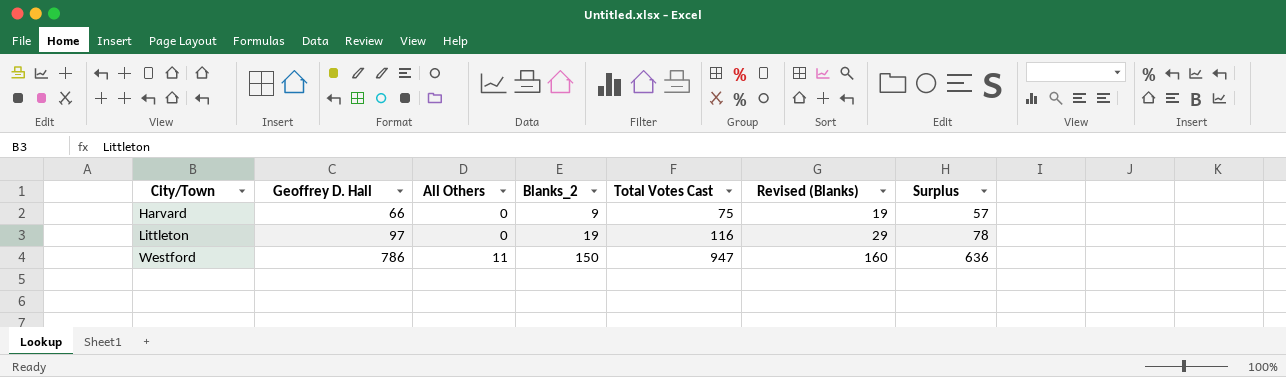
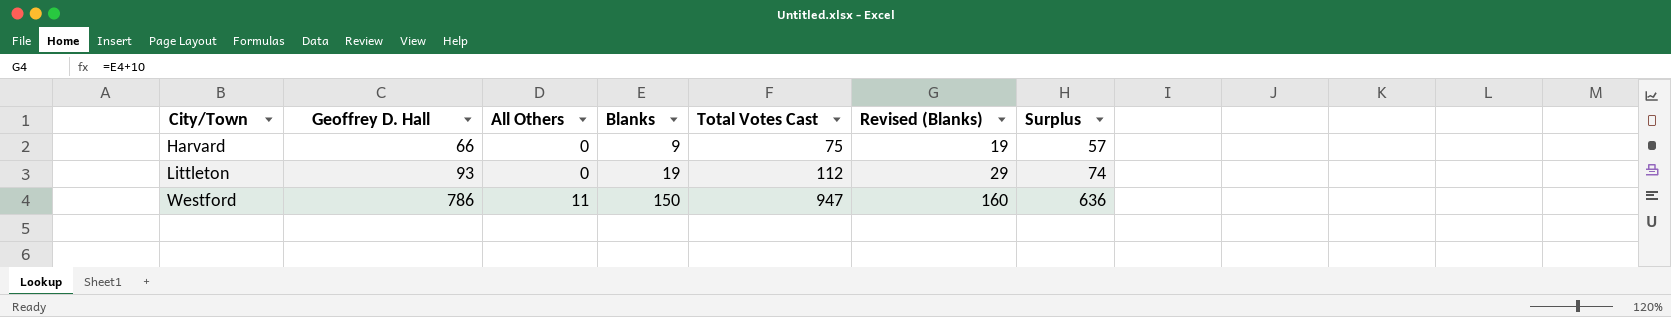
column name: Blanks_2 -> Blanks
Littleton | Geoffrey D. Hall: 97 -> 93
Littleton | Total Votes Cast: 116 -> 112
Littleton | Surplus: 78 -> 74

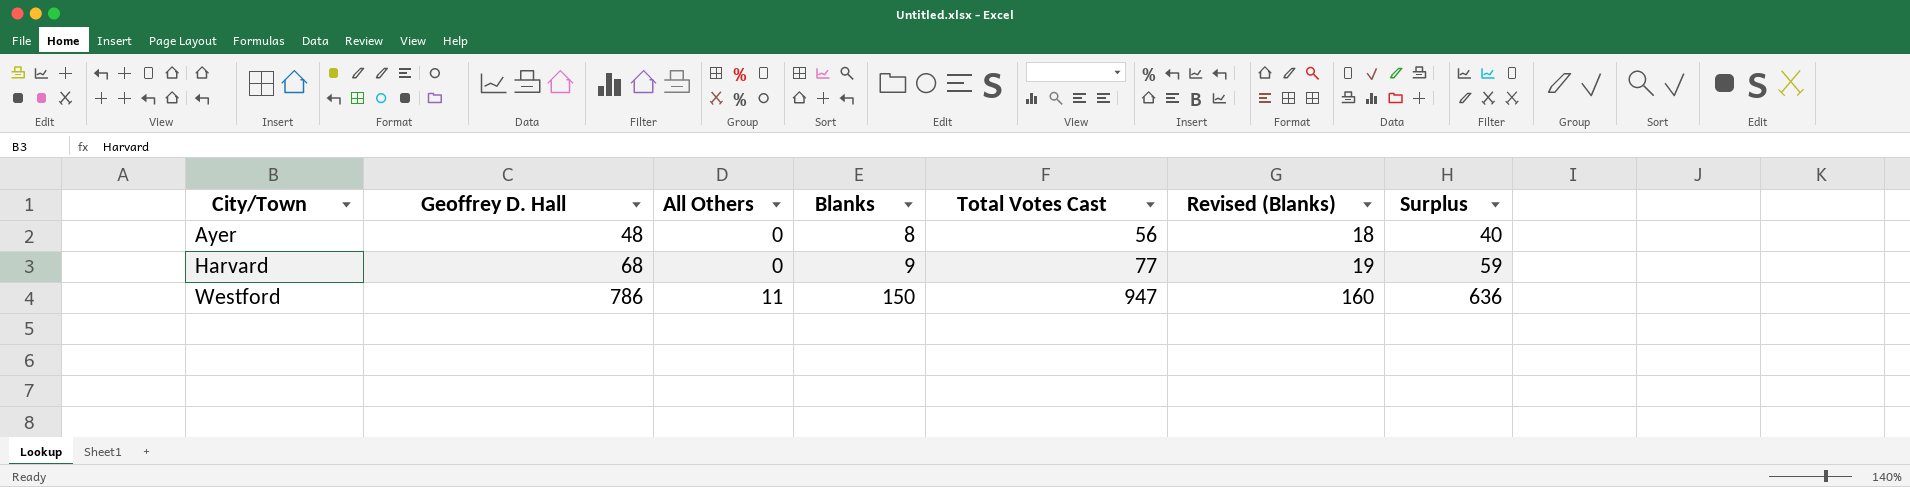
row Littleton: 93 | 0 | 19 | 112 | 29 | 74 -> none
row Ayer: none -> 48 | 0 | 8 | 56 | 18 | 40
Harvard | Geoffrey D. Hall: 66 -> 68
Harvard | Total Votes Cast: 75 -> 77
Harvard | Surplus: 57 -> 59

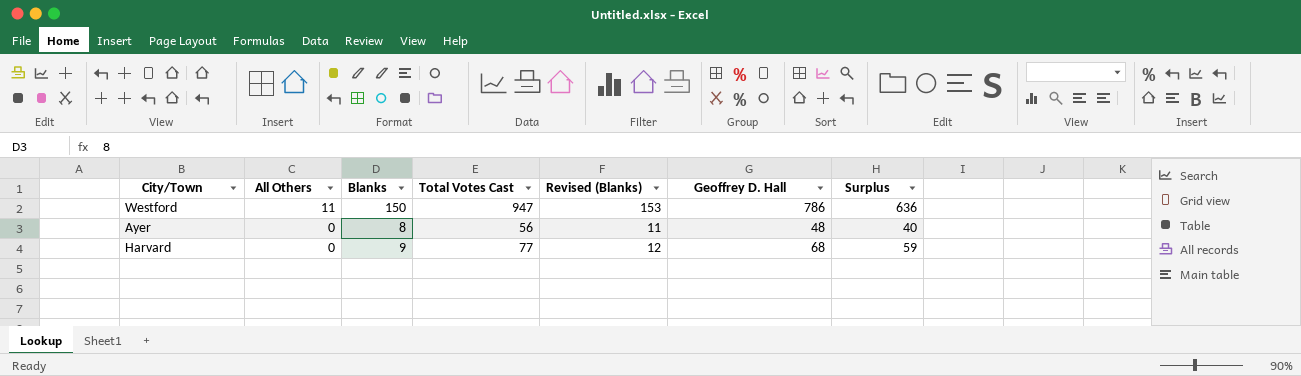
row order: City/Town ascending -> All Others descending
column Revised (Blanks) | formula: [Blanks] + 10 -> [Blanks] + 3
column Geoffrey D. Hall | position: 2 -> 6

